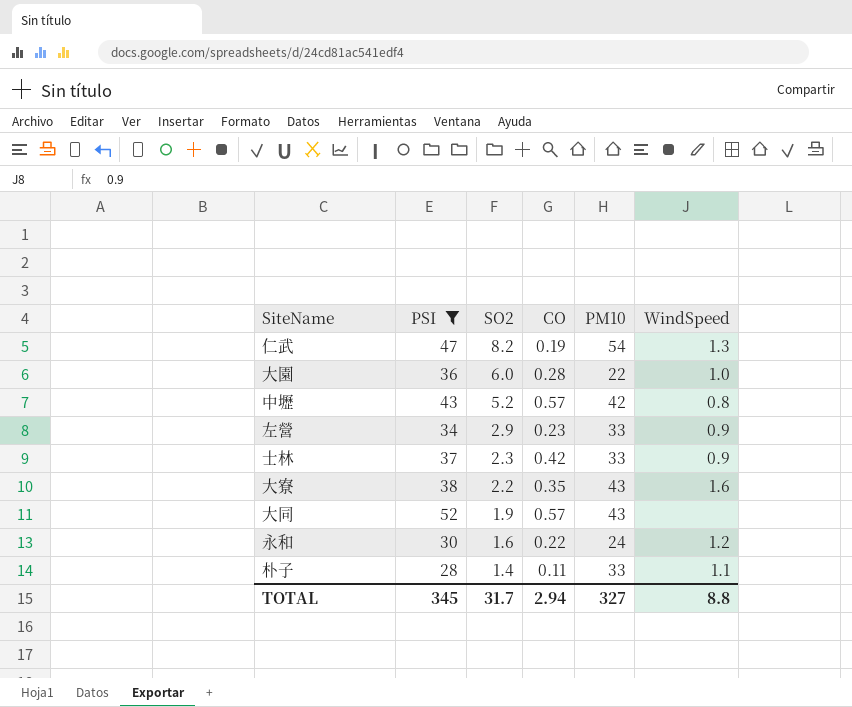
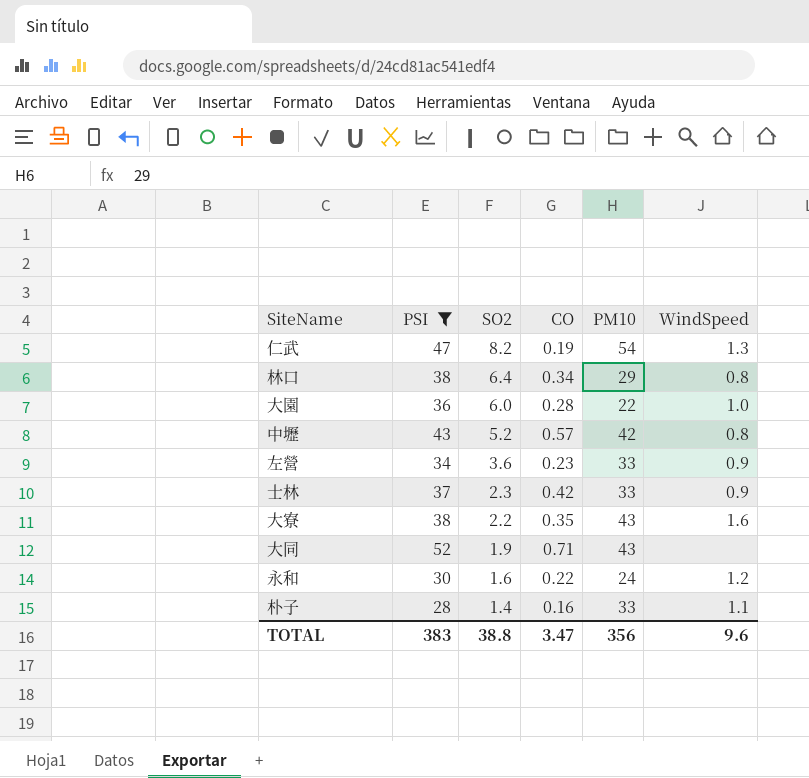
row 林口: none -> 38 | 6.4 | 0.34 | 29 | 0.8
左營 | SO2: 2.9 -> 3.6
大同 | CO: 0.57 -> 0.71
朴子 | CO: 0.11 -> 0.16
TOTAL | PSI: 345 -> 383
TOTAL | SO2: 31.7 -> 38.8
TOTAL | CO: 2.94 -> 3.47
TOTAL | PM10: 327 -> 356
TOTAL | WindSpeed: 8.8 -> 9.6

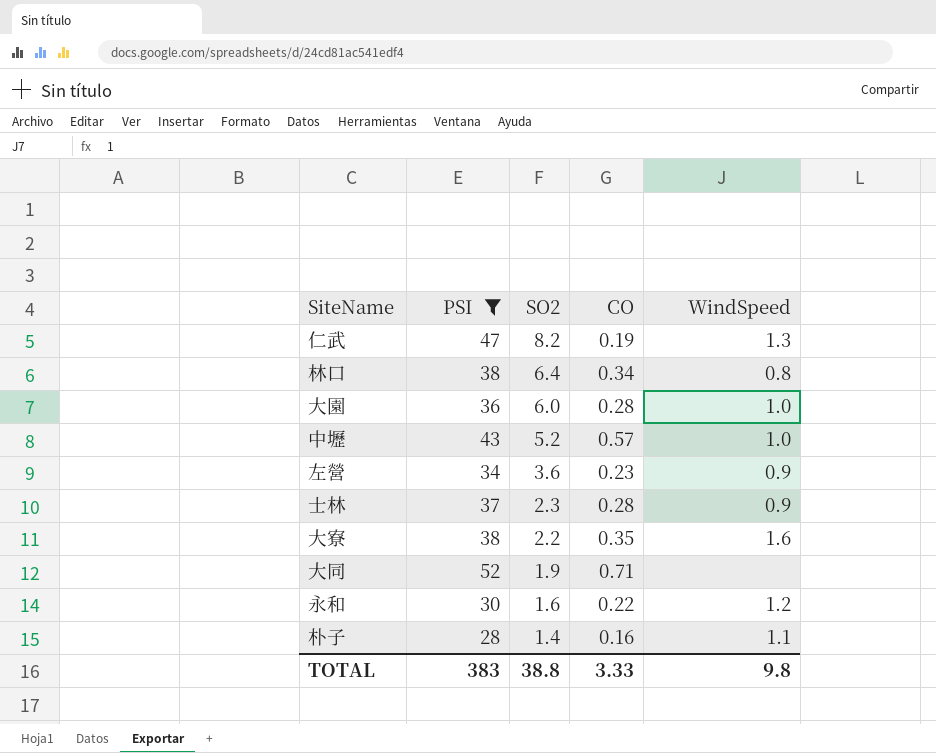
column PM10 | position: 5 -> none
中壢 | WindSpeed: 0.8 -> 1.0
士林 | CO: 0.42 -> 0.28
TOTAL | CO: 3.47 -> 3.33
TOTAL | WindSpeed: 9.6 -> 9.8

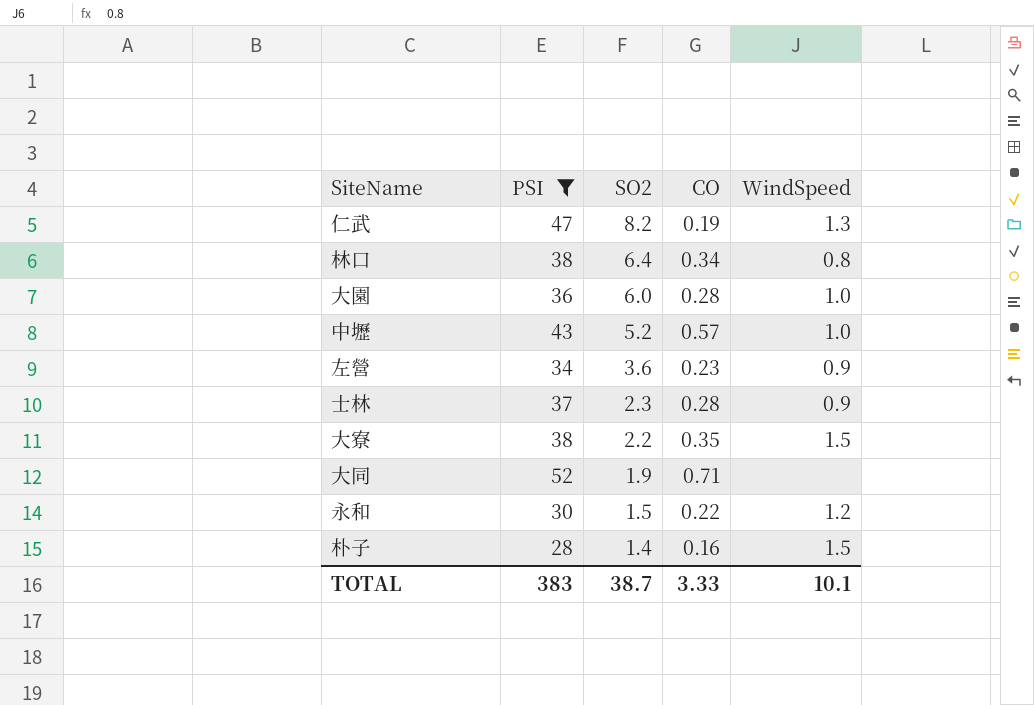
大寮 | WindSpeed: 1.6 -> 1.5
永和 | SO2: 1.6 -> 1.5
朴子 | WindSpeed: 1.1 -> 1.5
TOTAL | SO2: 38.8 -> 38.7
TOTAL | WindSpeed: 9.8 -> 10.1

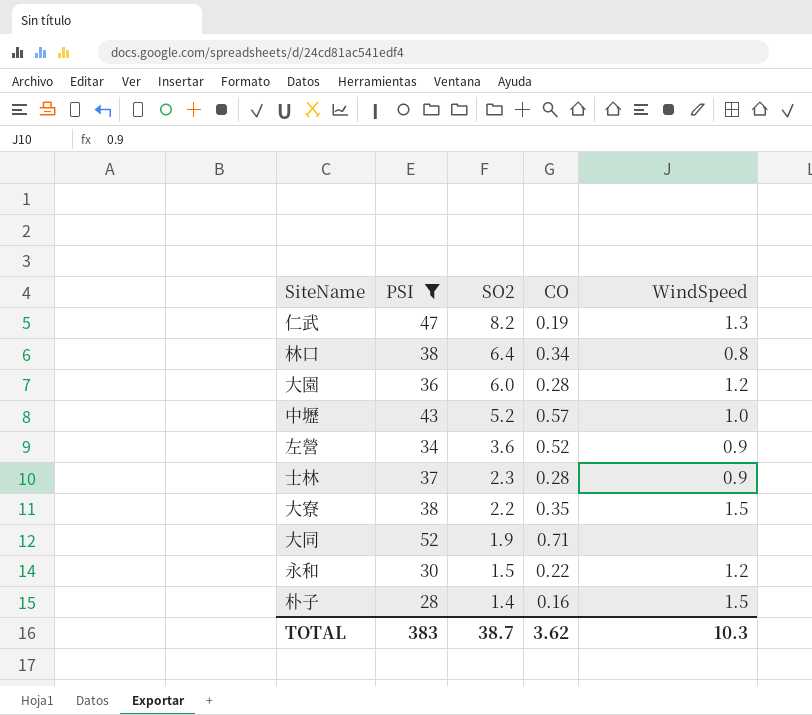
大園 | WindSpeed: 1.0 -> 1.2
左營 | CO: 0.23 -> 0.52
TOTAL | CO: 3.33 -> 3.62
TOTAL | WindSpeed: 10.1 -> 10.3

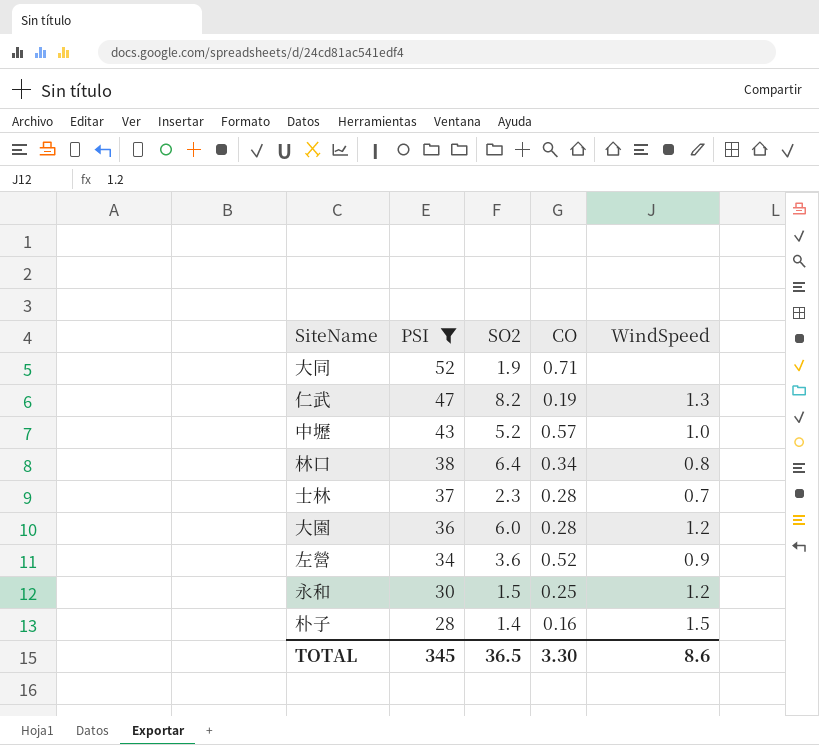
row order: SO2 descending -> PSI descending
row 大寮: 38 | 2.2 | 0.35 | 1.5 -> none
士林 | WindSpeed: 0.9 -> 0.7
永和 | CO: 0.22 -> 0.25
TOTAL | PSI: 383 -> 345
TOTAL | SO2: 38.7 -> 36.5
TOTAL | CO: 3.62 -> 3.30
TOTAL | WindSpeed: 10.3 -> 8.6

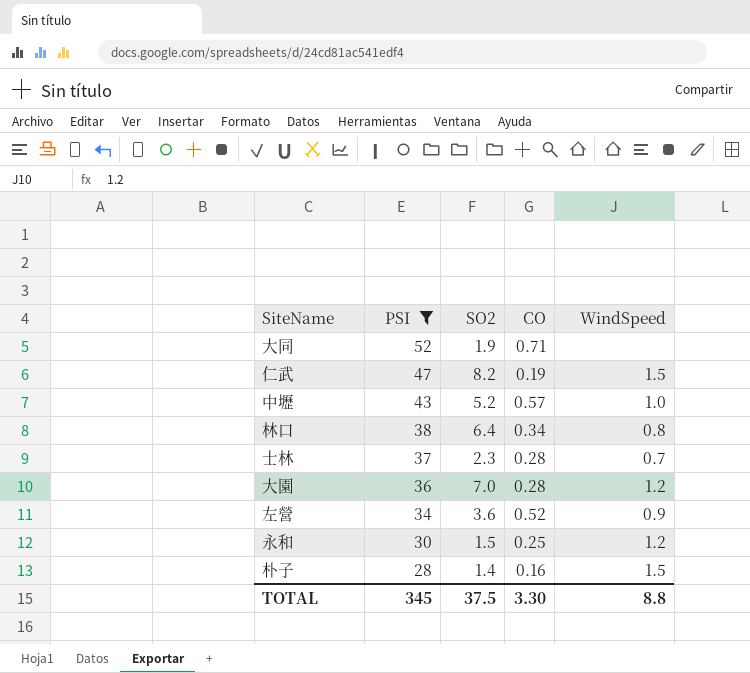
仁武 | WindSpeed: 1.3 -> 1.5
大園 | SO2: 6.0 -> 7.0
TOTAL | SO2: 36.5 -> 37.5
TOTAL | WindSpeed: 8.6 -> 8.8

